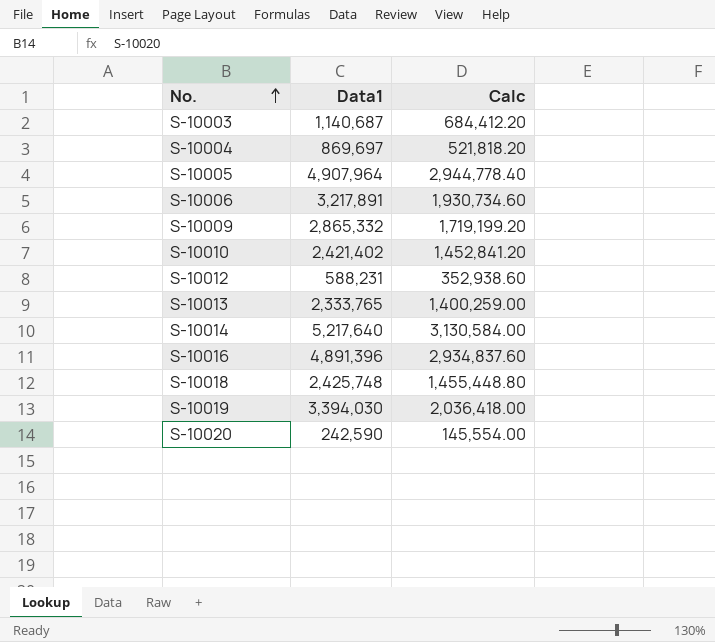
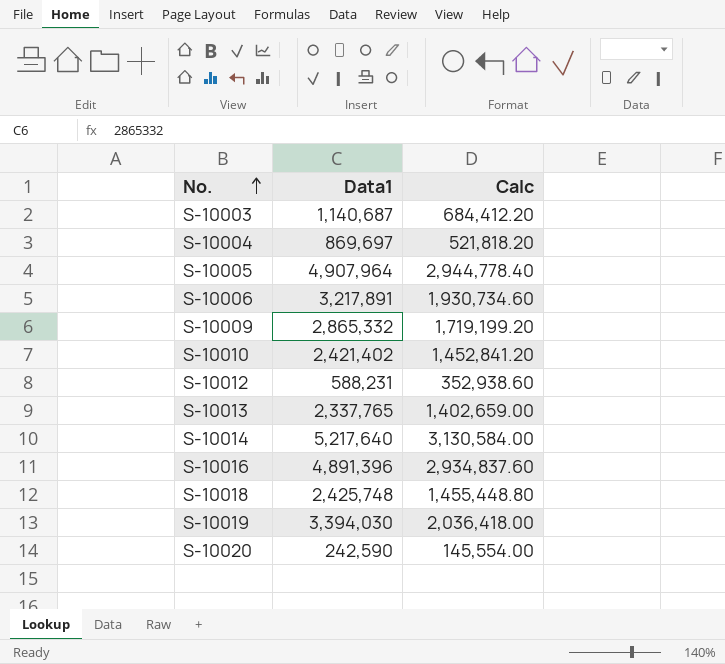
S-10013 | Data1: 2,333,765 -> 2,337,765
S-10013 | Calc: 1,400,259.00 -> 1,402,659.00

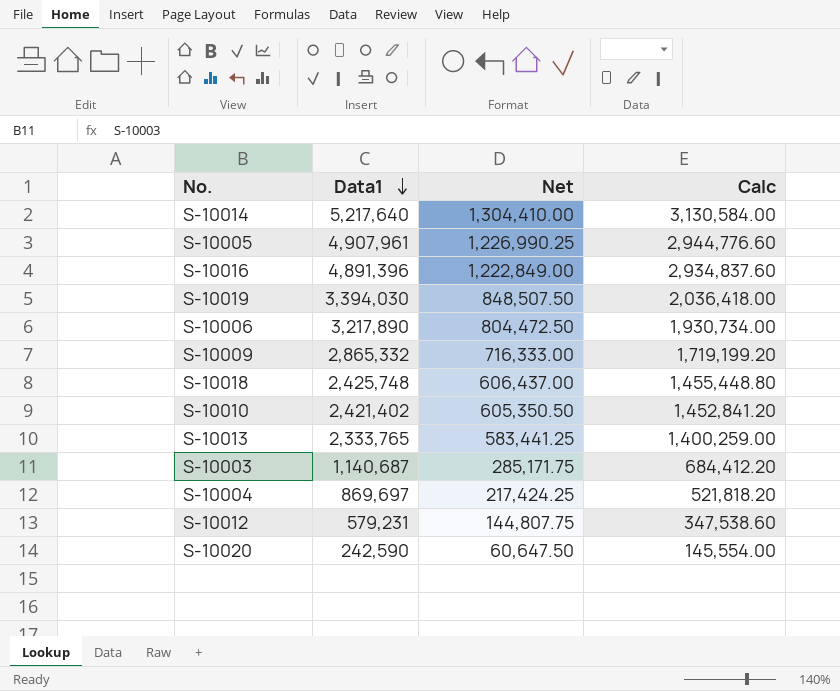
row order: No. ascending -> Data1 descending
column Net | formula: none -> [Data1] * 0.25
S-10005 | Data1: 4,907,964 -> 4,907,961
S-10005 | Calc: 2,944,778.40 -> 2,944,776.60
S-10006 | Data1: 3,217,891 -> 3,217,890
S-10006 | Calc: 1,930,734.60 -> 1,930,734.00
S-10013 | Data1: 2,337,765 -> 2,333,765
S-10013 | Calc: 1,402,659.00 -> 1,400,259.00
S-10012 | Data1: 588,231 -> 579,231
S-10012 | Calc: 352,938.60 -> 347,538.60

